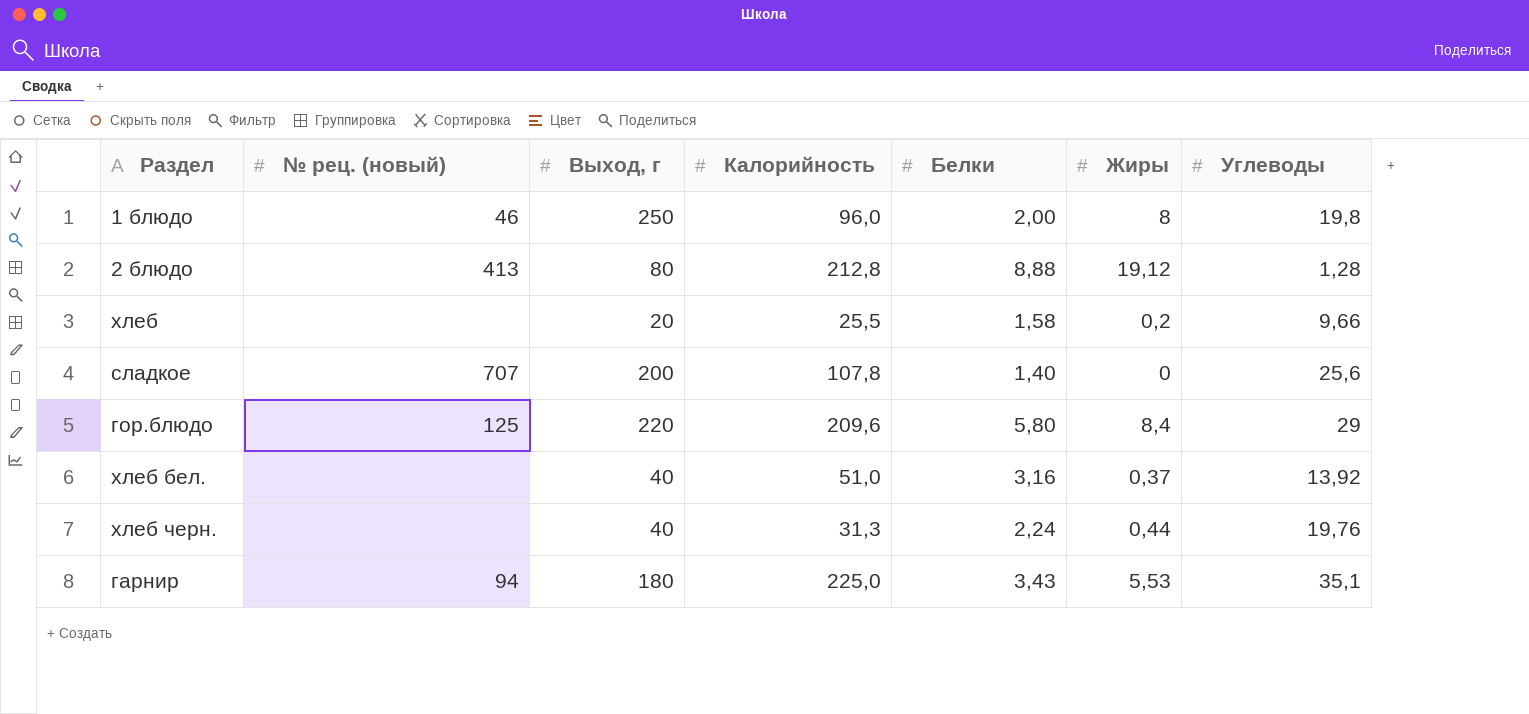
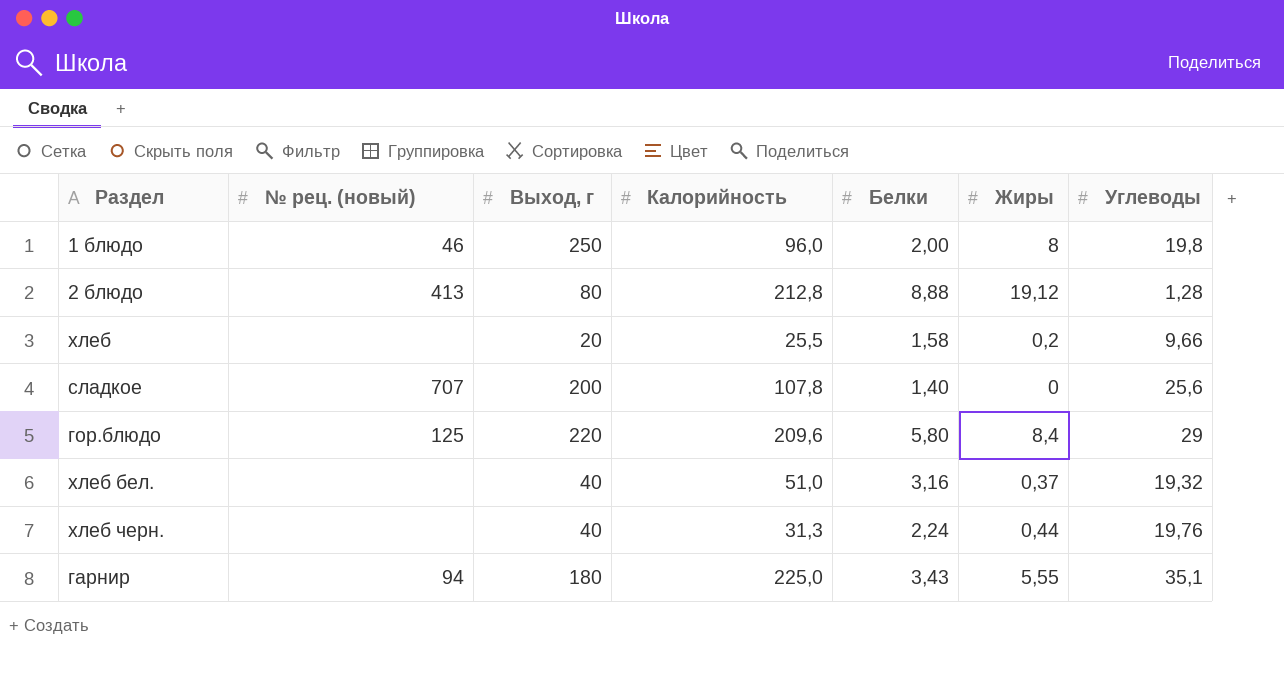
хлеб бел. | Углеводы: 13,92 -> 19,32
гарнир | Жиры: 5,53 -> 5,55

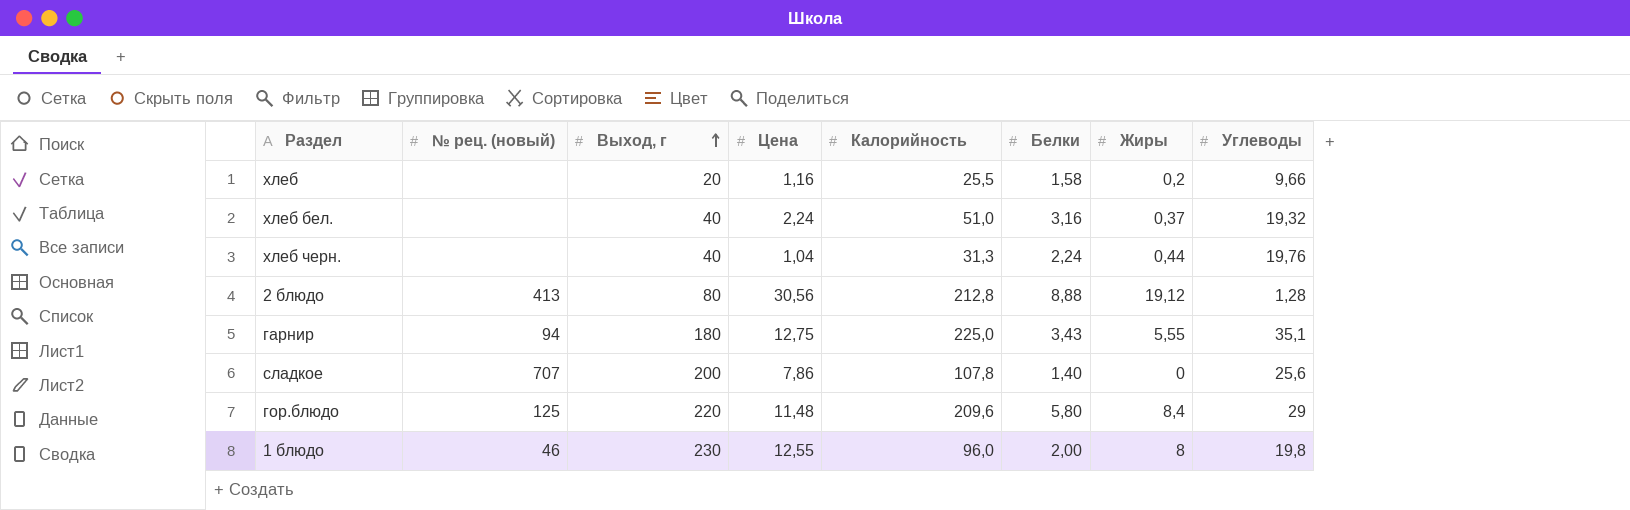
row order: none -> Выход, г ascending
column Цена | position: none -> 4
1 блюдо | Выход, г: 250 -> 230

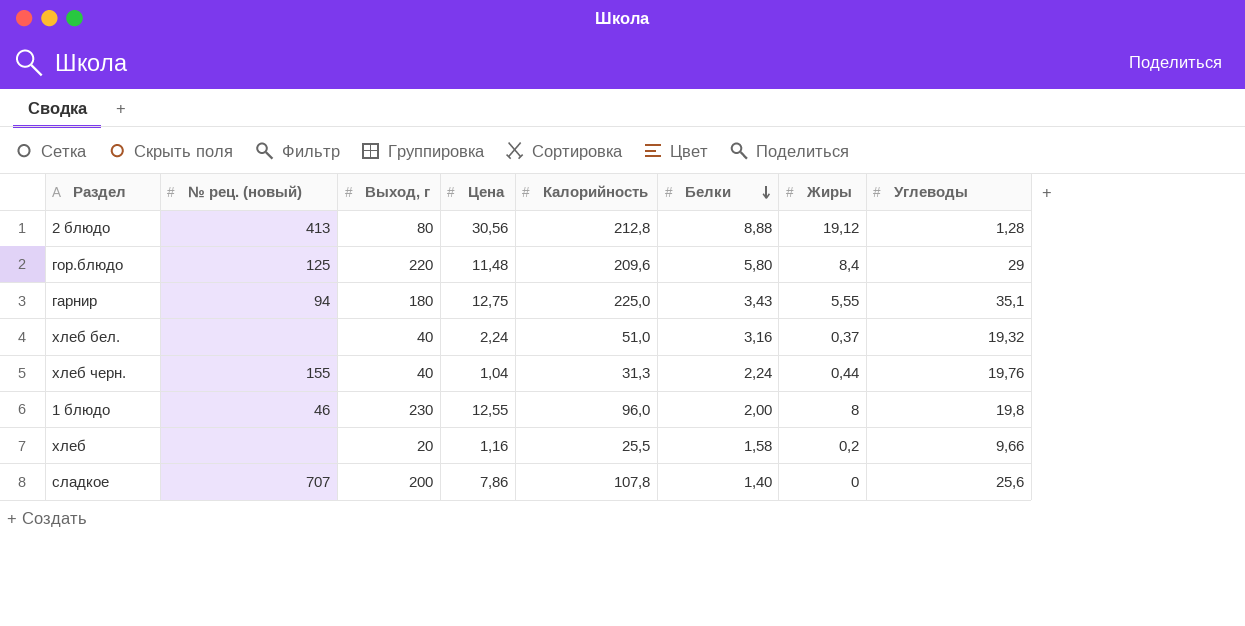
row order: Выход, г ascending -> Белки descending
хлеб черн. | № рец. (новый): none -> 155

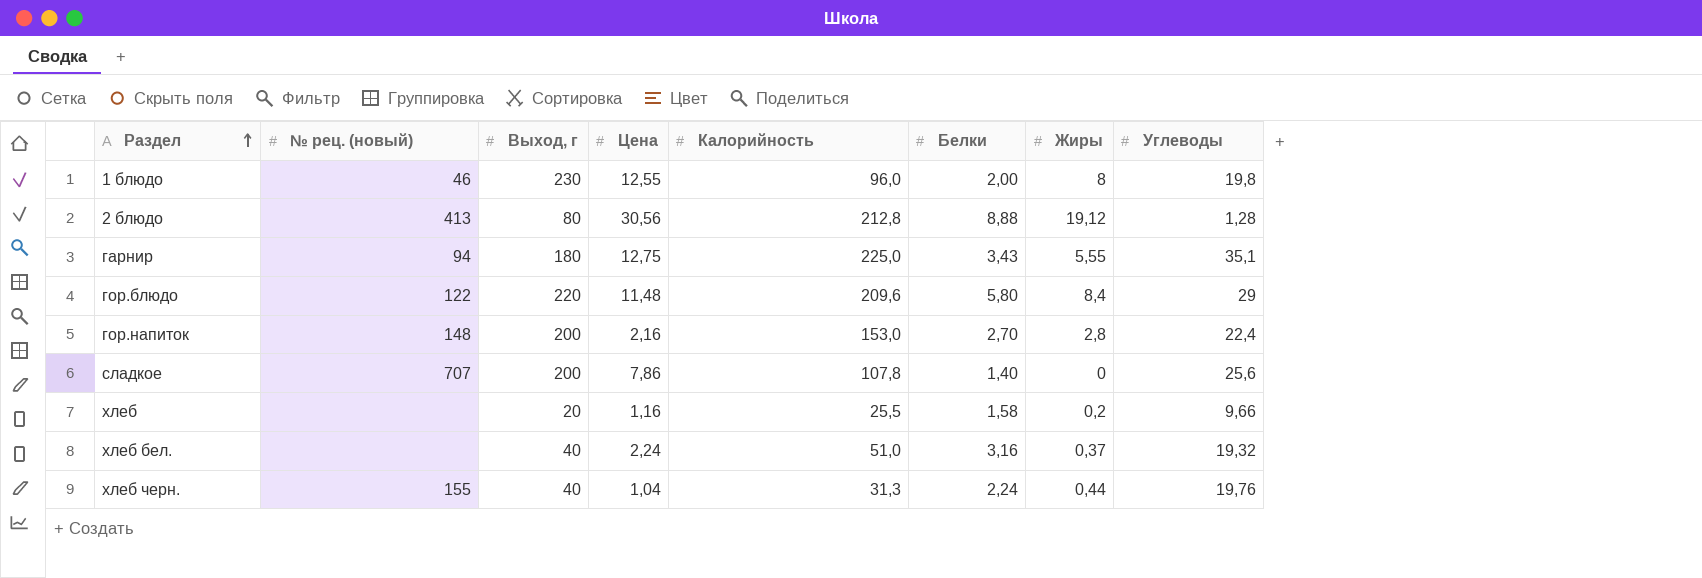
row order: Белки descending -> Раздел ascending
гор.блюдо | № рец. (новый): 125 -> 122
row гор.напиток: none -> 148 | 200 | 2,16 | 153,0 | 2,70 | 2,8 | 22,4

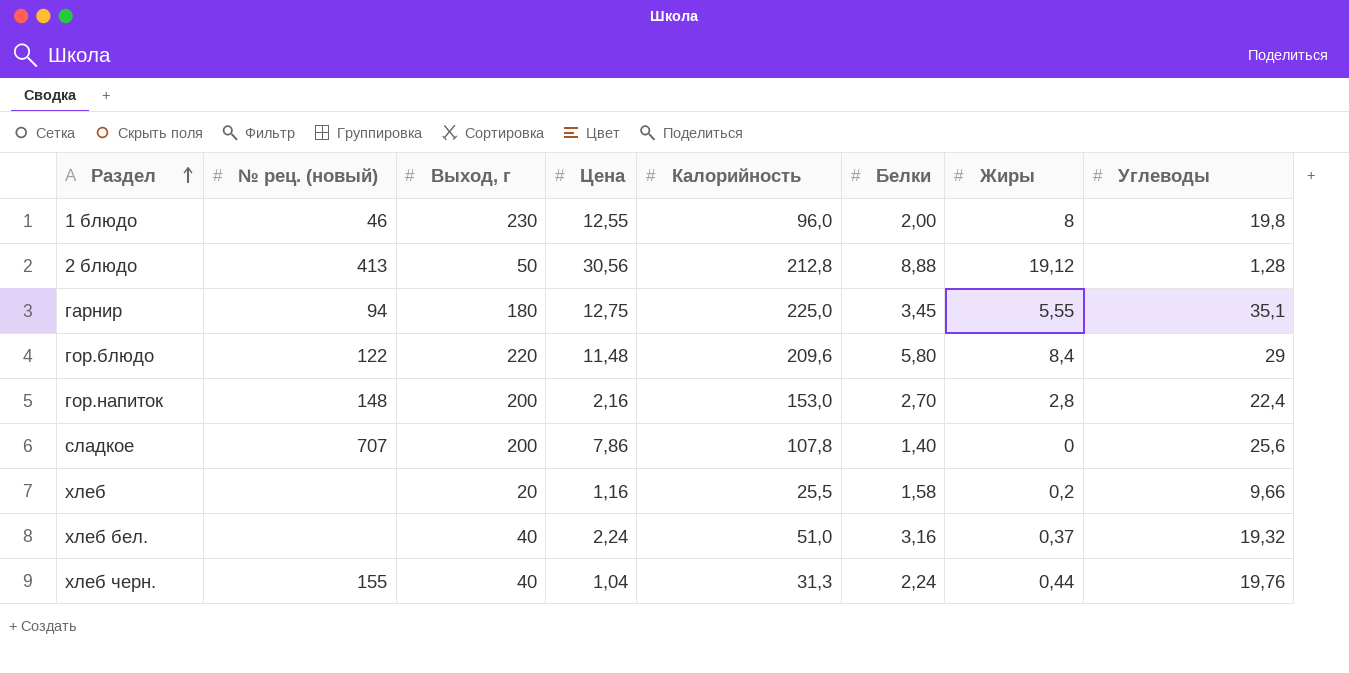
2 блюдо | Выход, г: 80 -> 50
гарнир | Белки: 3,43 -> 3,45

